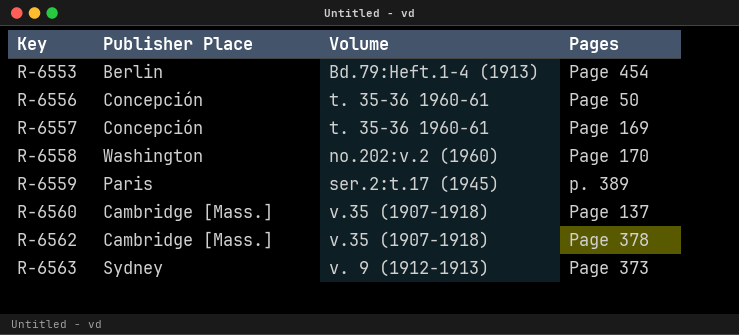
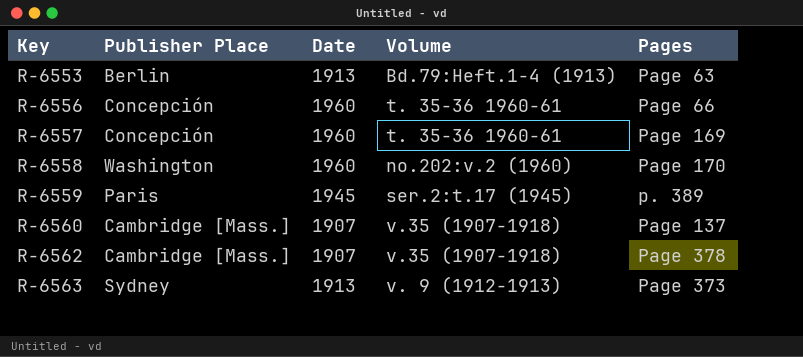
column Date | position: none -> 3
R-6553 | Pages: Page 454 -> Page 63
R-6556 | Pages: Page 50 -> Page 66

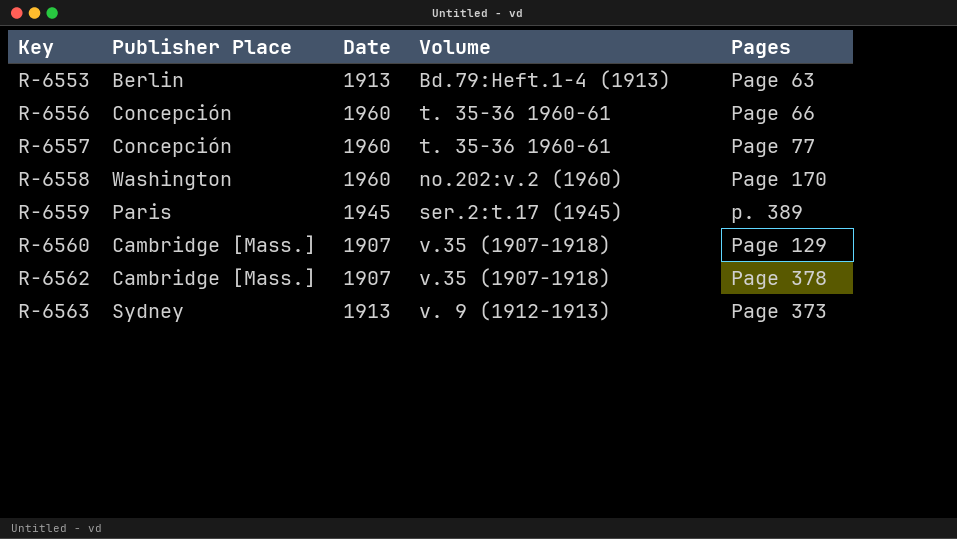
R-6557 | Pages: Page 169 -> Page 77
R-6560 | Pages: Page 137 -> Page 129

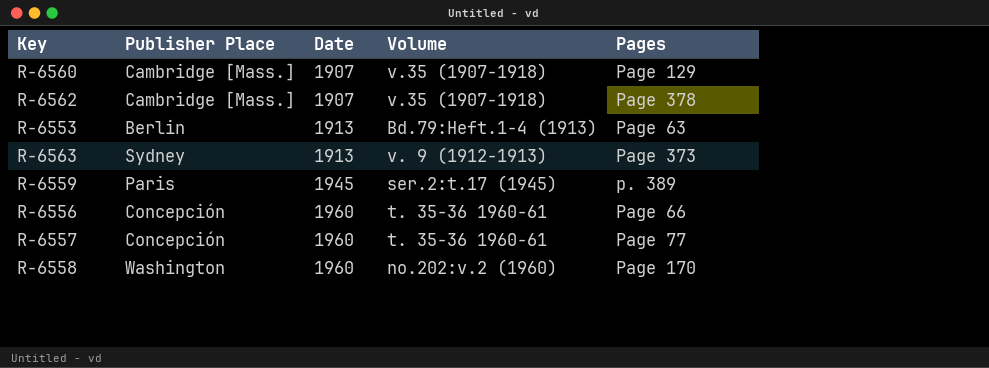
row order: Key ascending -> Date ascending

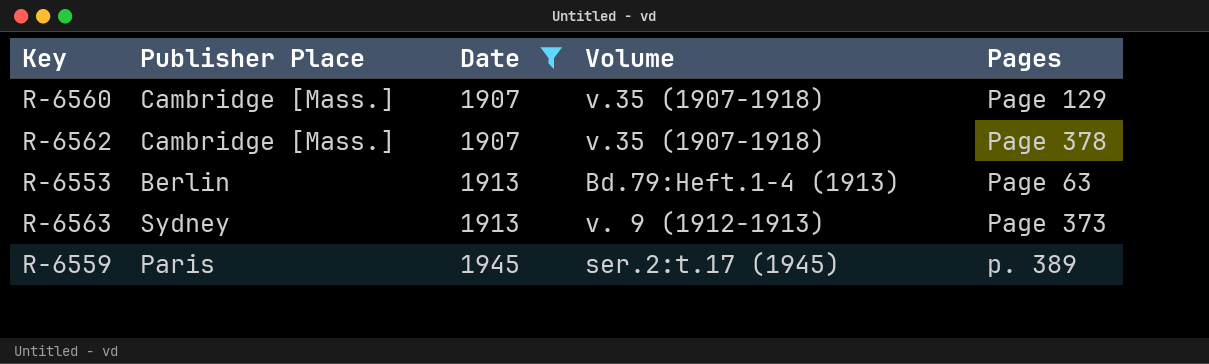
filter: none -> Date != 1960

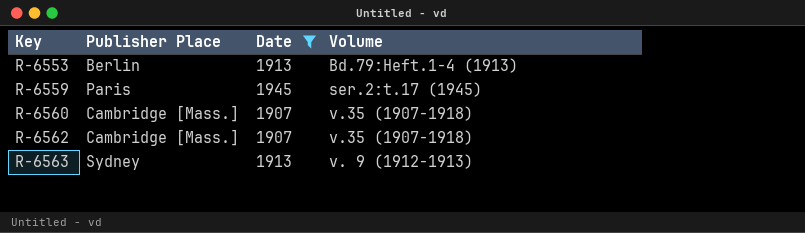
row order: Date ascending -> Key ascending
column Pages | position: 5 -> none

